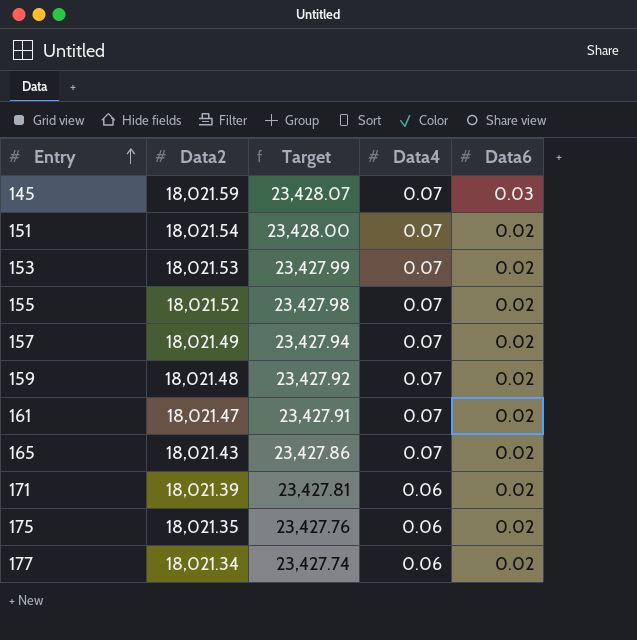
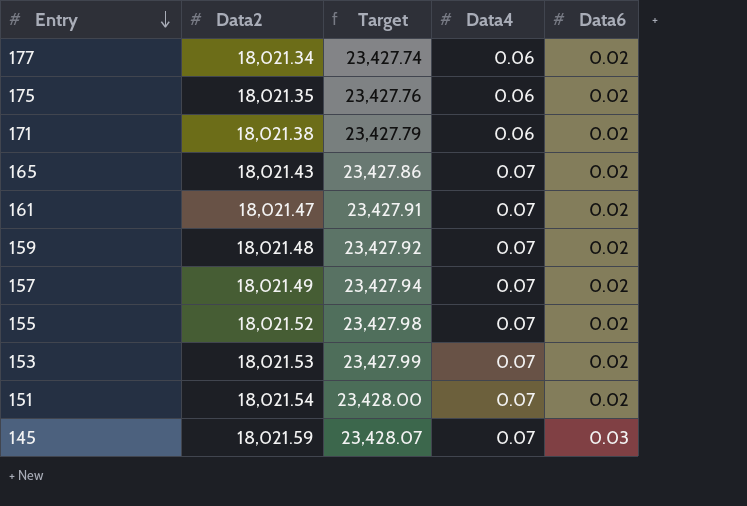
row order: Entry ascending -> Entry descending
171 | Data2: 18,021.39 -> 18,021.38
171 | Target: 23,427.81 -> 23,427.79

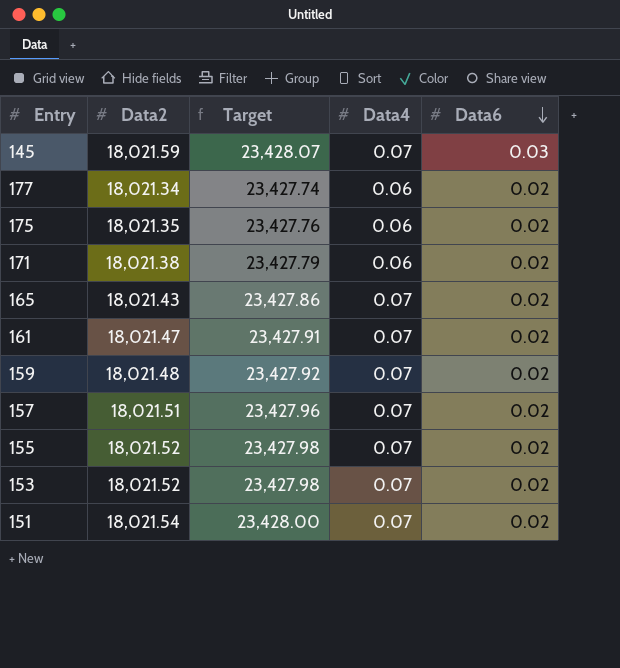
row order: Entry descending -> Data6 descending
157 | Data2: 18,021.49 -> 18,021.51
157 | Target: 23,427.94 -> 23,427.96
153 | Data2: 18,021.53 -> 18,021.52
153 | Target: 23,427.99 -> 23,427.98

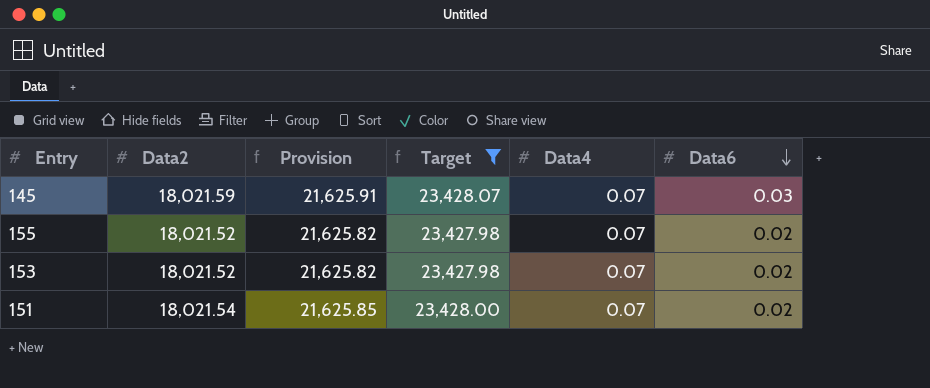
filter: none -> Target >= 23,427.98
column Provision | formula: none -> [Data2] * 1.2

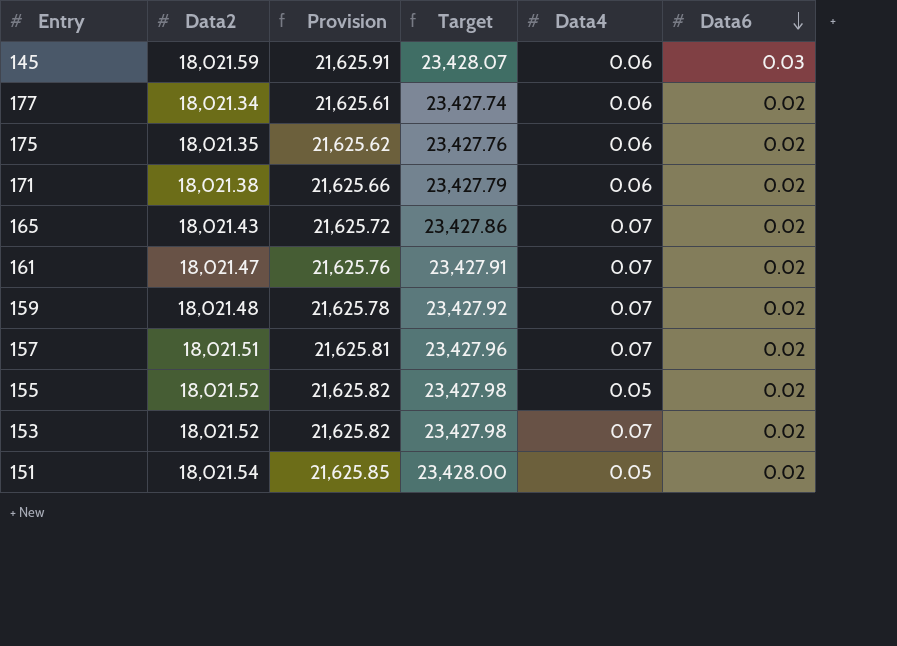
filter: Target >= 23,427.98 -> none
145 | Data4: 0.07 -> 0.06
155 | Data4: 0.07 -> 0.05
151 | Data4: 0.07 -> 0.05

